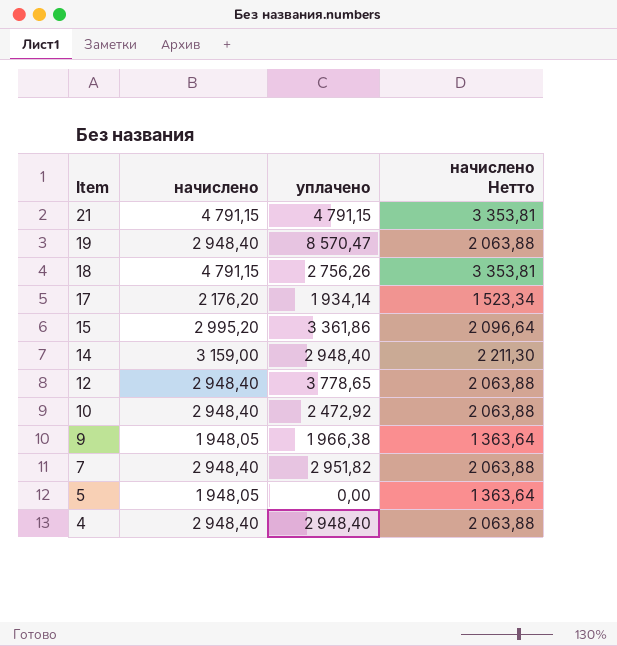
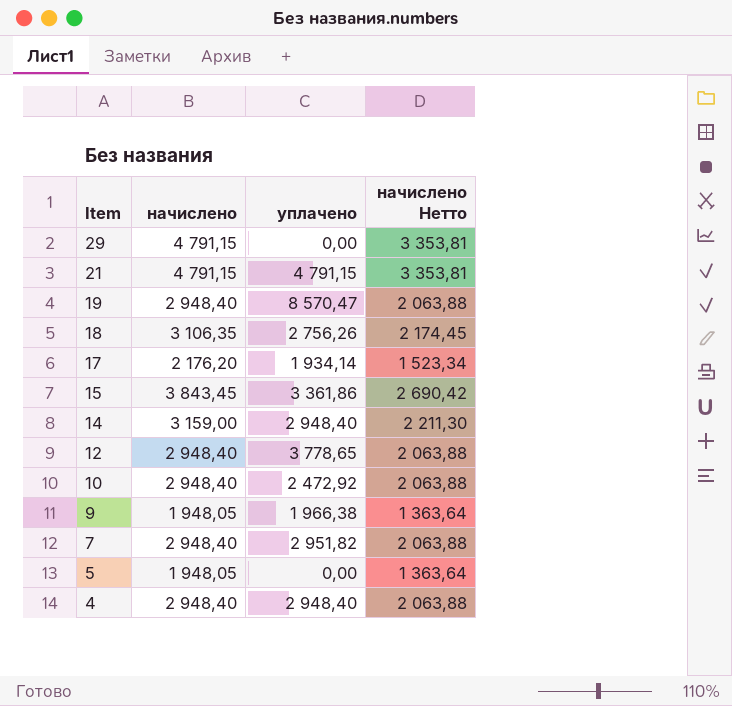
row 29: none -> 4 791,15 | 0,00 | 3 353,81
18 | начислено: 4 791,15 -> 3 106,35
18 | начислено Нетто: 3 353,81 -> 2 174,45
15 | начислено: 2 995,20 -> 3 843,45
15 | начислено Нетто: 2 096,64 -> 2 690,42

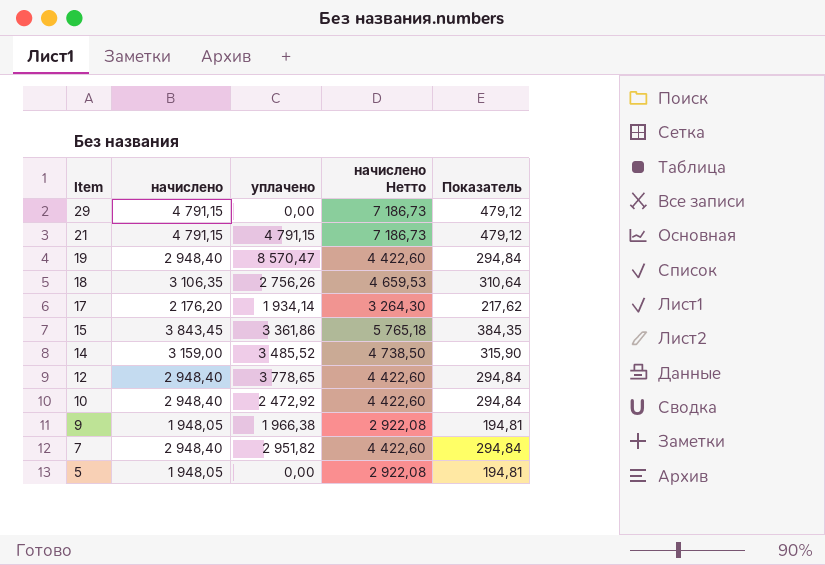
column начислено Нетто | formula: [начислено] * 0,7 -> [начислено] * 1,5
column Показатель | formula: none -> [начислено] * 0,1
row 4: 2 948,40 | 2 948,40 | 2 063,88 -> none
14 | уплачено: 2 948,40 -> 3 485,52

